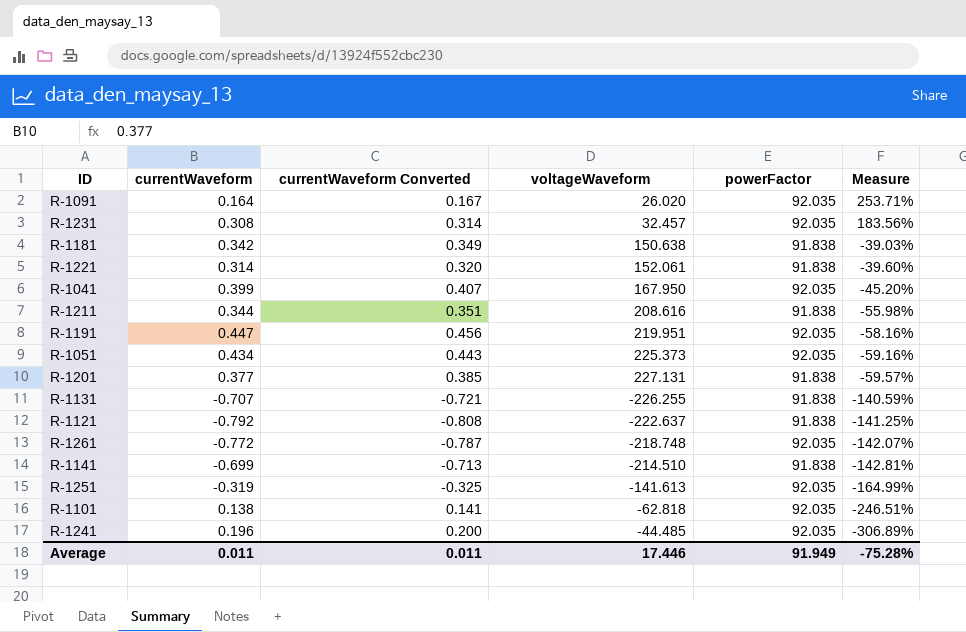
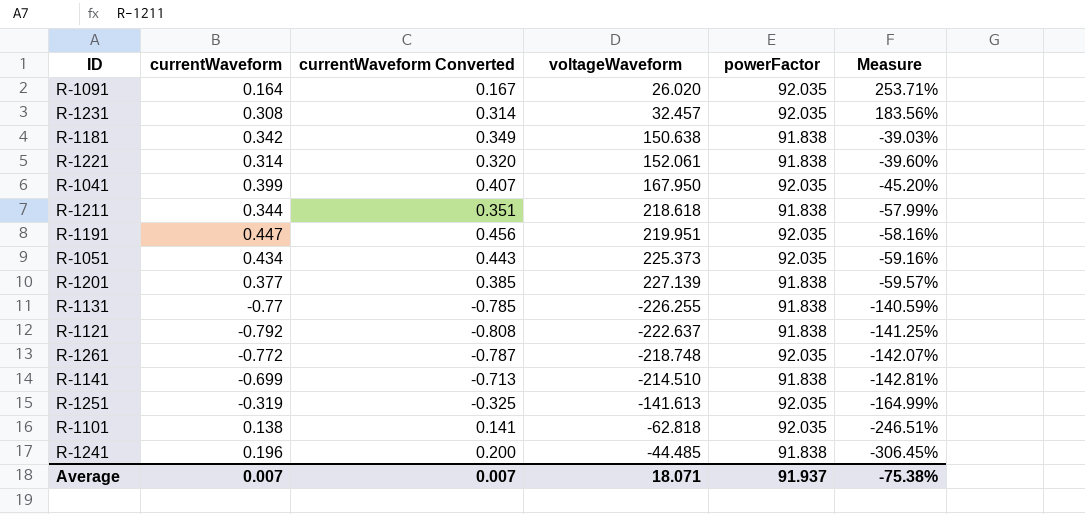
R-1211 | voltageWaveform: 208.616 -> 218.618
R-1211 | Measure: -55.98% -> -57.99%
R-1201 | voltageWaveform: 227.131 -> 227.139
R-1131 | currentWaveform: -0.707 -> -0.77
R-1131 | currentWaveform Converted: -0.721 -> -0.785
R-1241 | powerFactor: 92.035 -> 91.838
R-1241 | Measure: -306.89% -> -306.45%
Average | currentWaveform: 0.011 -> 0.007
Average | currentWaveform Converted: 0.011 -> 0.007
Average | voltageWaveform: 17.446 -> 18.071
Average | powerFactor: 91.949 -> 91.937
Average | Measure: -75.28% -> -75.38%

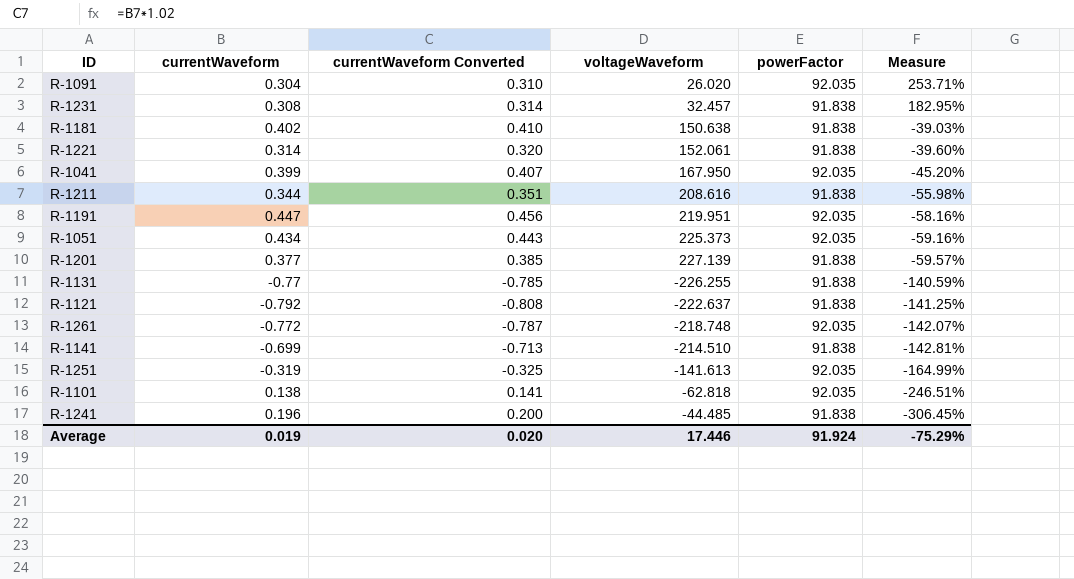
R-1091 | currentWaveform: 0.164 -> 0.304
R-1091 | currentWaveform Converted: 0.167 -> 0.310
R-1231 | powerFactor: 92.035 -> 91.838
R-1231 | Measure: 183.56% -> 182.95%
R-1181 | currentWaveform: 0.342 -> 0.402
R-1181 | currentWaveform Converted: 0.349 -> 0.410
R-1211 | voltageWaveform: 218.618 -> 208.616
R-1211 | Measure: -57.99% -> -55.98%
Average | currentWaveform: 0.007 -> 0.019
Average | currentWaveform Converted: 0.007 -> 0.020
Average | voltageWaveform: 18.071 -> 17.446
Average | powerFactor: 91.937 -> 91.924
Average | Measure: -75.38% -> -75.29%

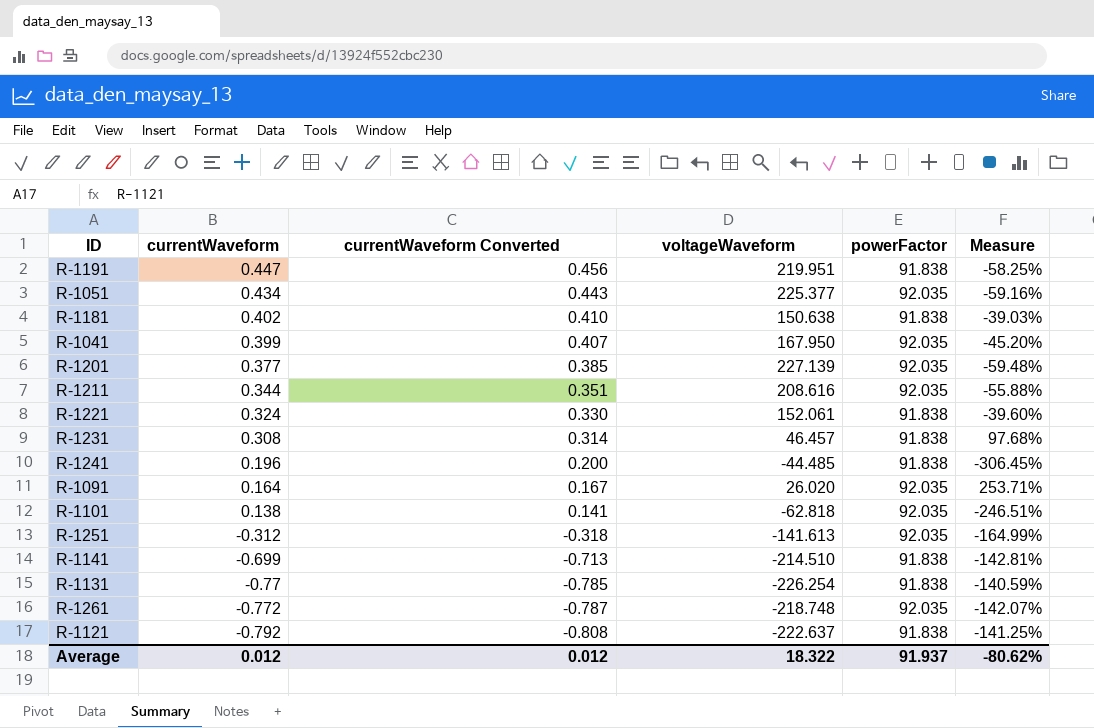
row order: Measure descending -> currentWaveform descending
R-1191 | powerFactor: 92.035 -> 91.838
R-1191 | Measure: -58.16% -> -58.25%
R-1051 | voltageWaveform: 225.373 -> 225.377
R-1201 | powerFactor: 91.838 -> 92.035
R-1201 | Measure: -59.57% -> -59.48%
R-1211 | powerFactor: 91.838 -> 92.035
R-1211 | Measure: -55.98% -> -55.88%
R-1221 | currentWaveform: 0.314 -> 0.324
R-1221 | currentWaveform Converted: 0.320 -> 0.330
R-1231 | voltageWaveform: 32.457 -> 46.457
R-1231 | Measure: 182.95% -> 97.68%
R-1091 | currentWaveform: 0.304 -> 0.164
R-1091 | currentWaveform Converted: 0.310 -> 0.167
R-1251 | currentWaveform: -0.319 -> -0.312
R-1251 | currentWaveform Converted: -0.325 -> -0.318
R-1131 | voltageWaveform: -226.255 -> -226.254
Average | currentWaveform: 0.019 -> 0.012
Average | currentWaveform Converted: 0.020 -> 0.012
Average | voltageWaveform: 17.446 -> 18.322
Average | powerFactor: 91.924 -> 91.937
Average | Measure: -75.29% -> -80.62%

